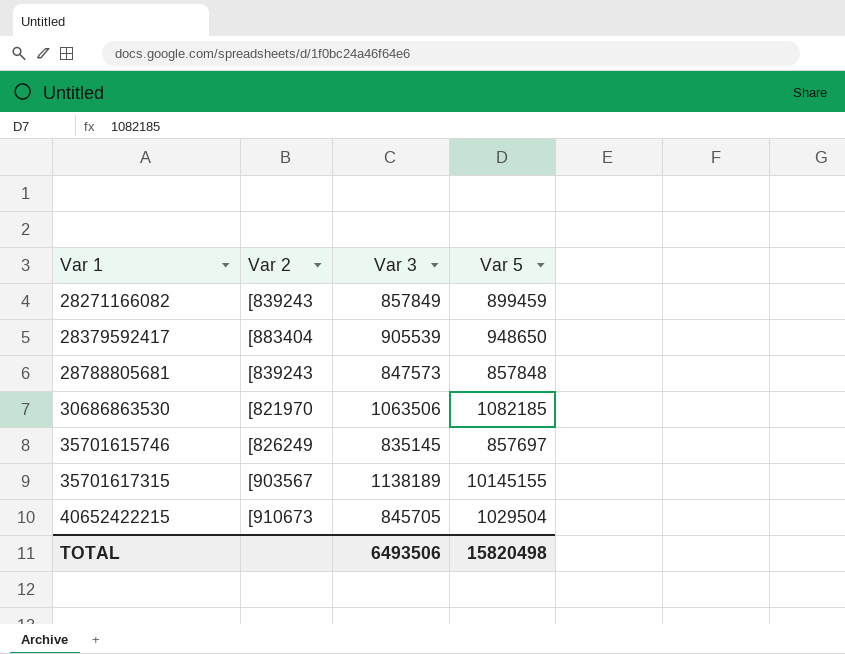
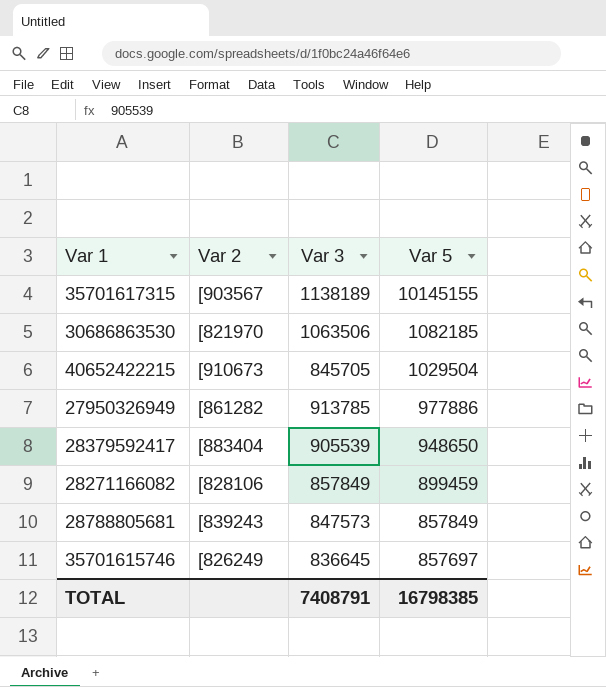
row order: Var 1 ascending -> Var 5 descending
row 27950326949: none -> [861282 | 913785 | 977886
28271166082 | Var 2: [839243 -> [828106
28788805681 | Var 5: 857848 -> 857849
35701615746 | Var 3: 835145 -> 836645
TOTAL | Var 3: 6493506 -> 7408791
TOTAL | Var 5: 15820498 -> 16798385

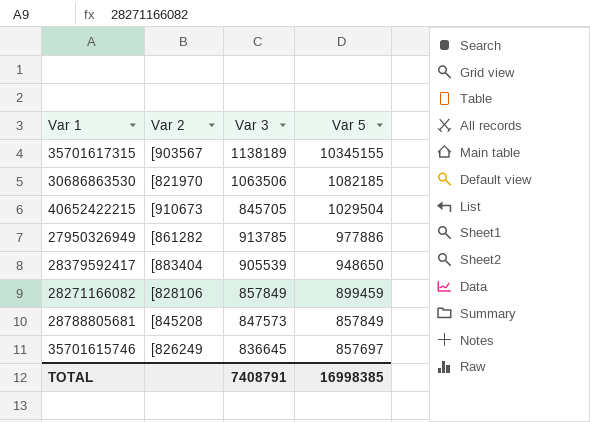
35701617315 | Var 5: 10145155 -> 10345155
28788805681 | Var 2: [839243 -> [845208
TOTAL | Var 5: 16798385 -> 16998385

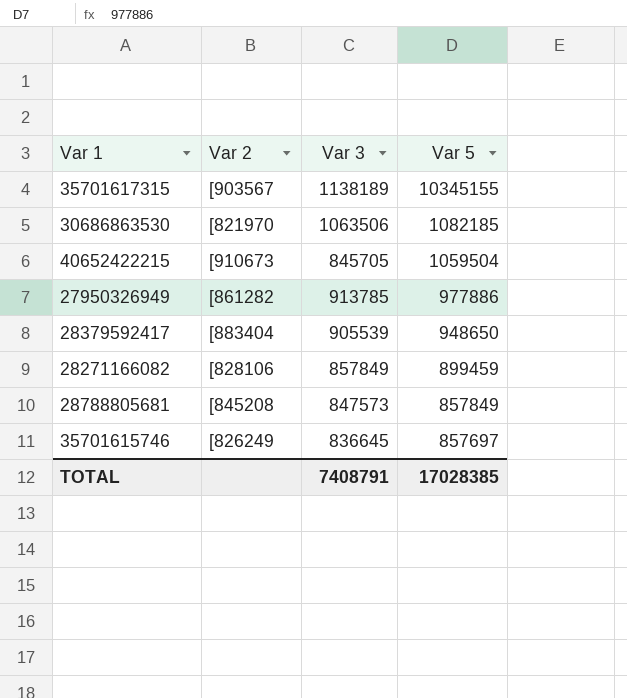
40652422215 | Var 5: 1029504 -> 1059504
TOTAL | Var 5: 16998385 -> 17028385

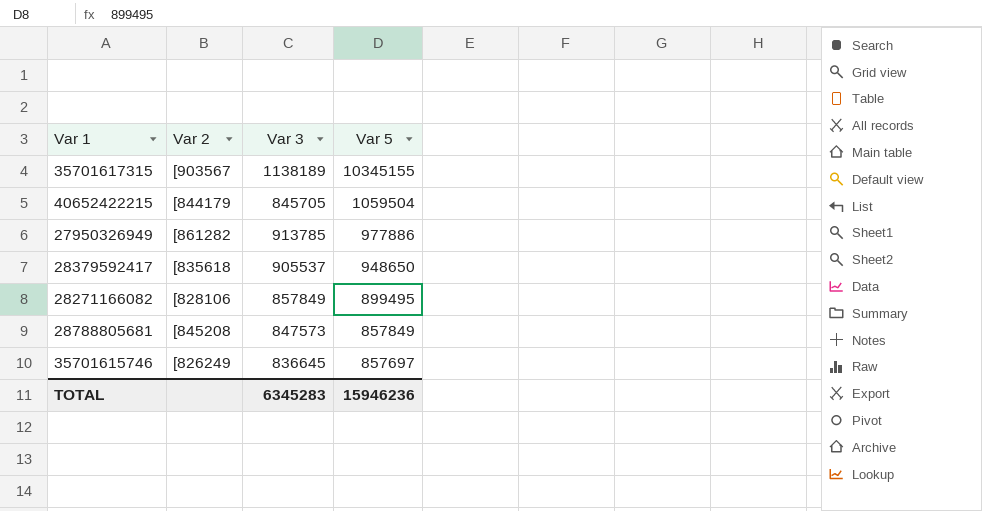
row 30686863530: [821970 | 1063506 | 1082185 -> none
40652422215 | Var 2: [910673 -> [844179
28379592417 | Var 2: [883404 -> [835618
28379592417 | Var 3: 905539 -> 905537
28271166082 | Var 5: 899459 -> 899495
TOTAL | Var 3: 7408791 -> 6345283
TOTAL | Var 5: 17028385 -> 15946236

